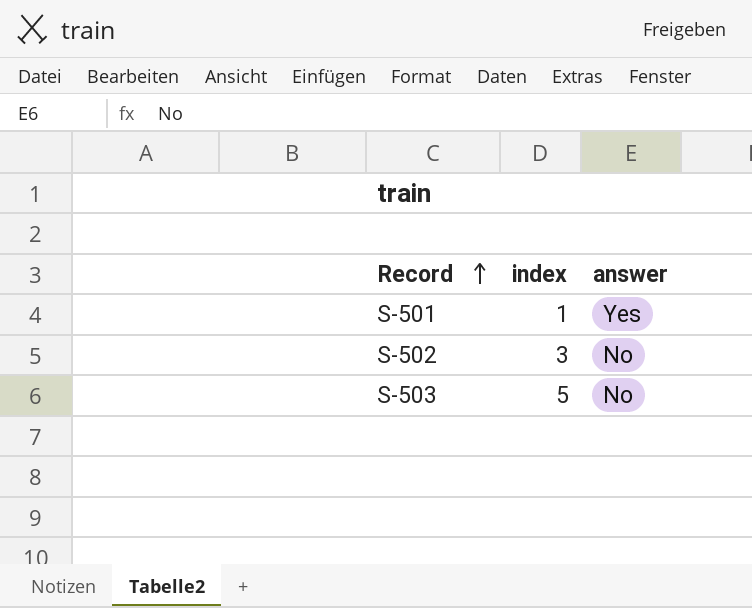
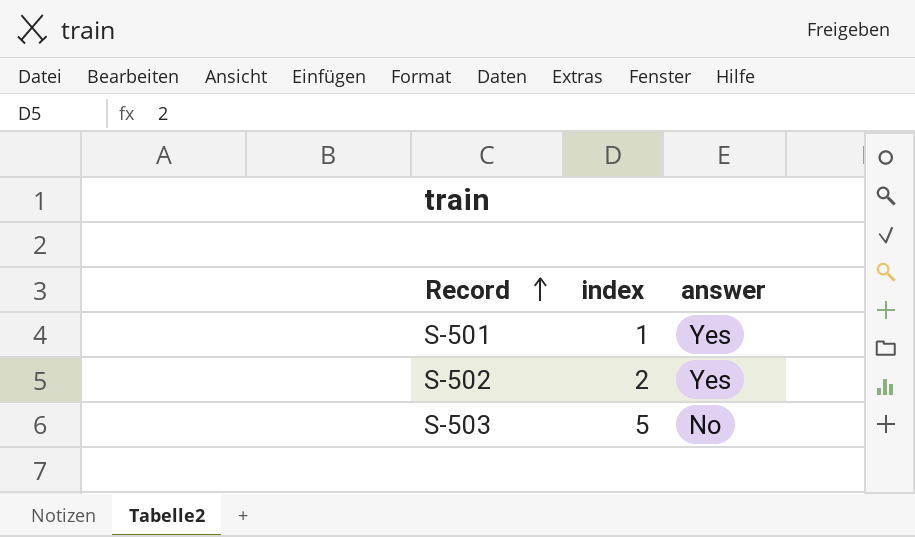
S-502 | index: 3 -> 2
S-502 | answer: No -> Yes

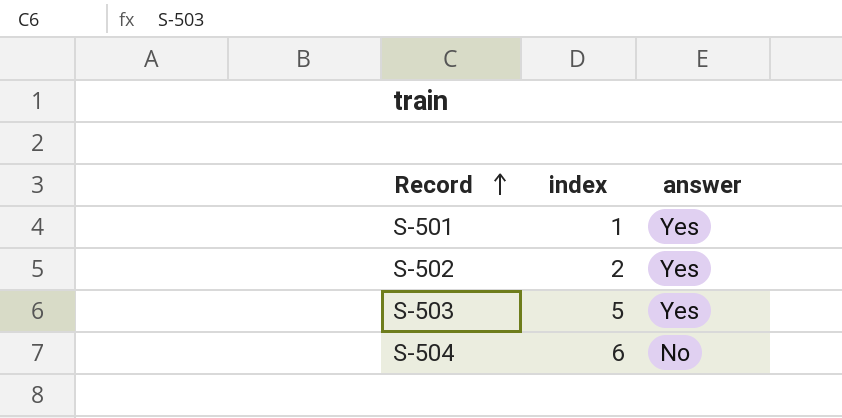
S-503 | answer: No -> Yes
row S-504: none -> 6 | No

